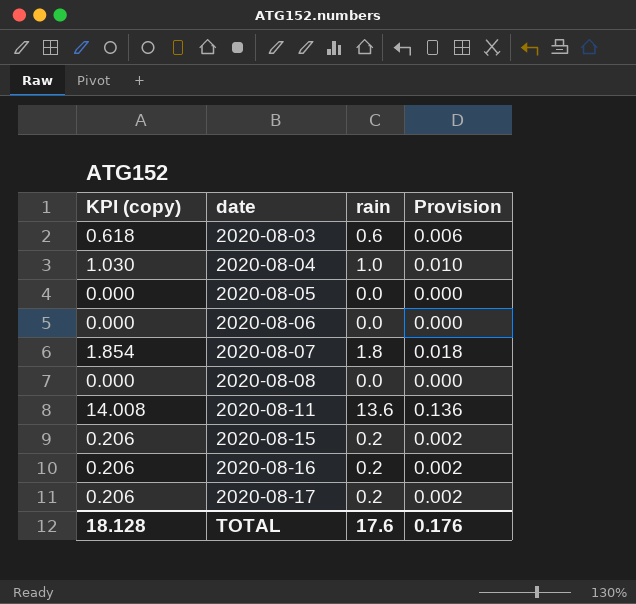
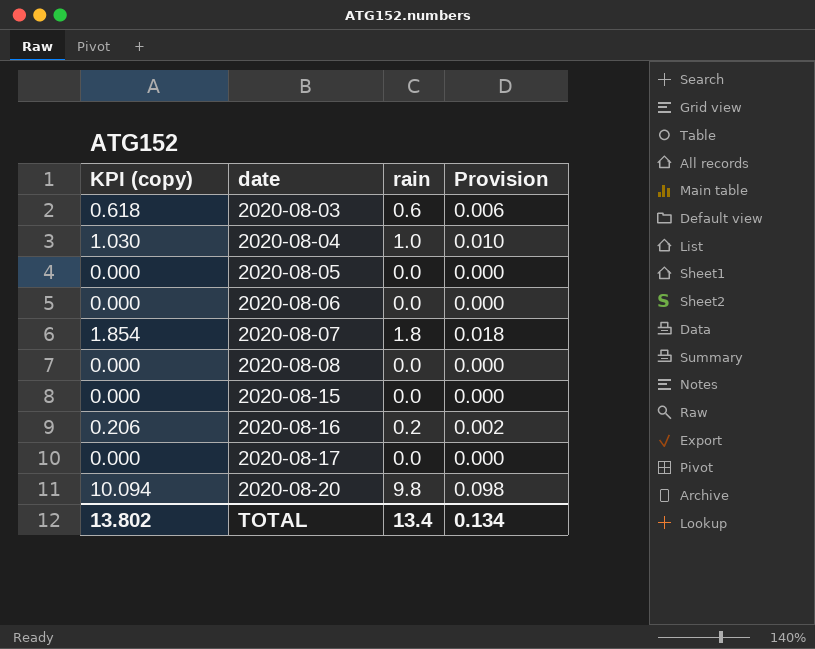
row 2020-08-11: 14.008 | 13.6 | 0.136 -> none
2020-08-15 | KPI (copy): 0.206 -> 0.000
2020-08-15 | rain: 0.2 -> 0.0
2020-08-15 | Provision: 0.002 -> 0.000
2020-08-17 | KPI (copy): 0.206 -> 0.000
2020-08-17 | rain: 0.2 -> 0.0
2020-08-17 | Provision: 0.002 -> 0.000
row 2020-08-20: none -> 10.094 | 9.8 | 0.098
TOTAL | KPI (copy): 18.128 -> 13.802
TOTAL | rain: 17.6 -> 13.4
TOTAL | Provision: 0.176 -> 0.134

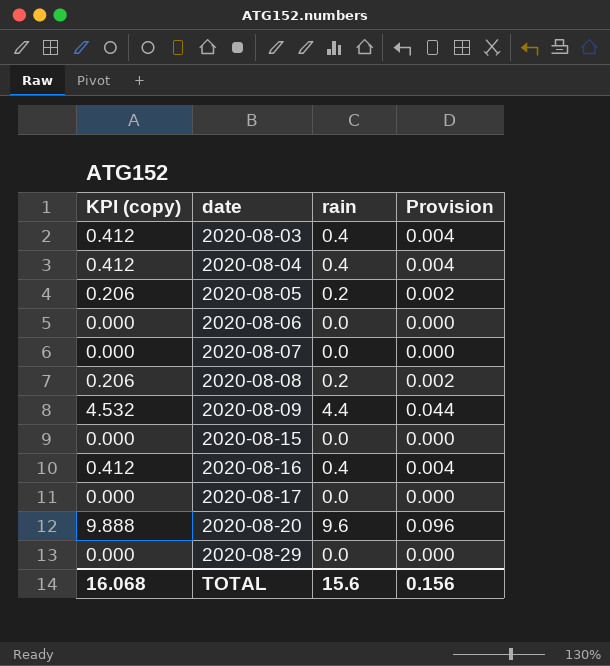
2020-08-03 | KPI (copy): 0.618 -> 0.412
2020-08-03 | rain: 0.6 -> 0.4
2020-08-03 | Provision: 0.006 -> 0.004
2020-08-04 | KPI (copy): 1.030 -> 0.412
2020-08-04 | rain: 1.0 -> 0.4
2020-08-04 | Provision: 0.010 -> 0.004
2020-08-05 | KPI (copy): 0.000 -> 0.206
2020-08-05 | rain: 0.0 -> 0.2
2020-08-05 | Provision: 0.000 -> 0.002
2020-08-07 | KPI (copy): 1.854 -> 0.000
2020-08-07 | rain: 1.8 -> 0.0
2020-08-07 | Provision: 0.018 -> 0.000
2020-08-08 | KPI (copy): 0.000 -> 0.206
2020-08-08 | rain: 0.0 -> 0.2
2020-08-08 | Provision: 0.000 -> 0.002
row 2020-08-09: none -> 4.532 | 4.4 | 0.044
2020-08-16 | KPI (copy): 0.206 -> 0.412
2020-08-16 | rain: 0.2 -> 0.4
2020-08-16 | Provision: 0.002 -> 0.004
2020-08-20 | KPI (copy): 10.094 -> 9.888
2020-08-20 | rain: 9.8 -> 9.6
2020-08-20 | Provision: 0.098 -> 0.096
row 2020-08-29: none -> 0.000 | 0.0 | 0.000
TOTAL | KPI (copy): 13.802 -> 16.068
TOTAL | rain: 13.4 -> 15.6
TOTAL | Provision: 0.134 -> 0.156

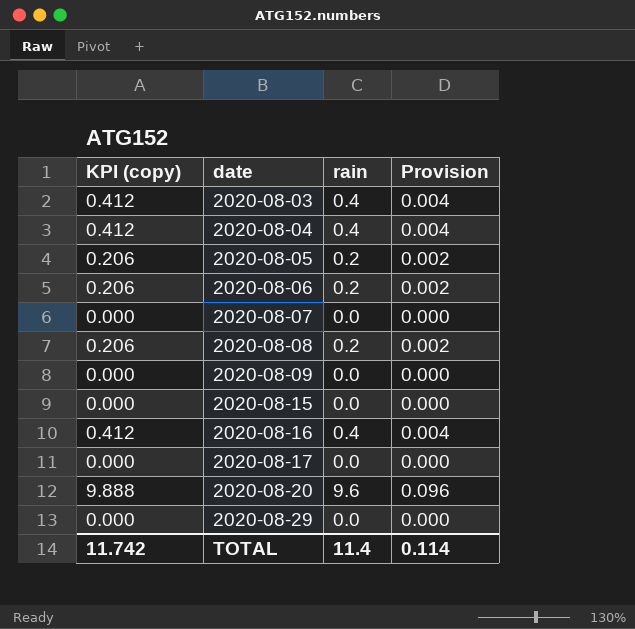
2020-08-06 | KPI (copy): 0.000 -> 0.206
2020-08-06 | rain: 0.0 -> 0.2
2020-08-06 | Provision: 0.000 -> 0.002
2020-08-09 | KPI (copy): 4.532 -> 0.000
2020-08-09 | rain: 4.4 -> 0.0
2020-08-09 | Provision: 0.044 -> 0.000
TOTAL | KPI (copy): 16.068 -> 11.742
TOTAL | rain: 15.6 -> 11.4
TOTAL | Provision: 0.156 -> 0.114

